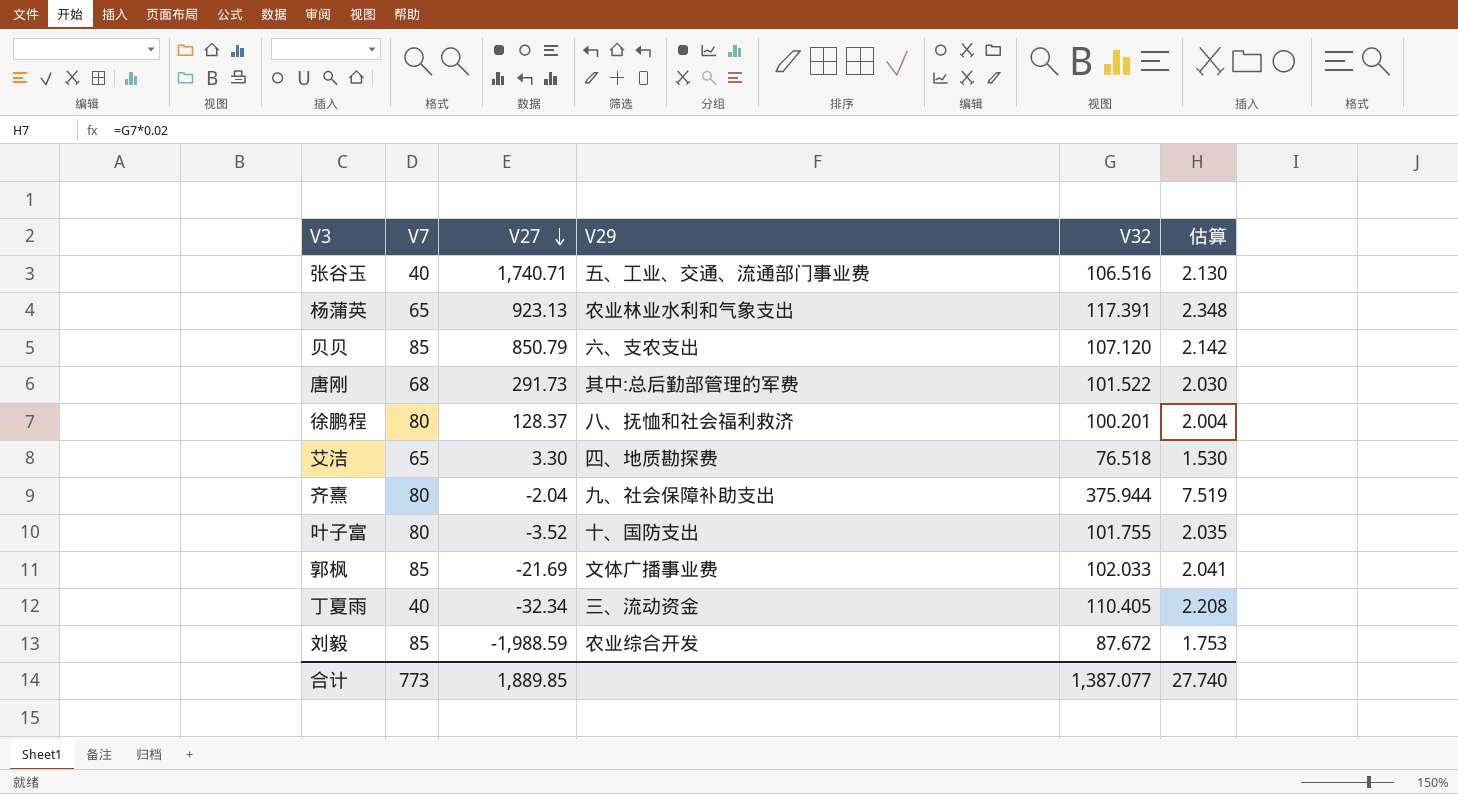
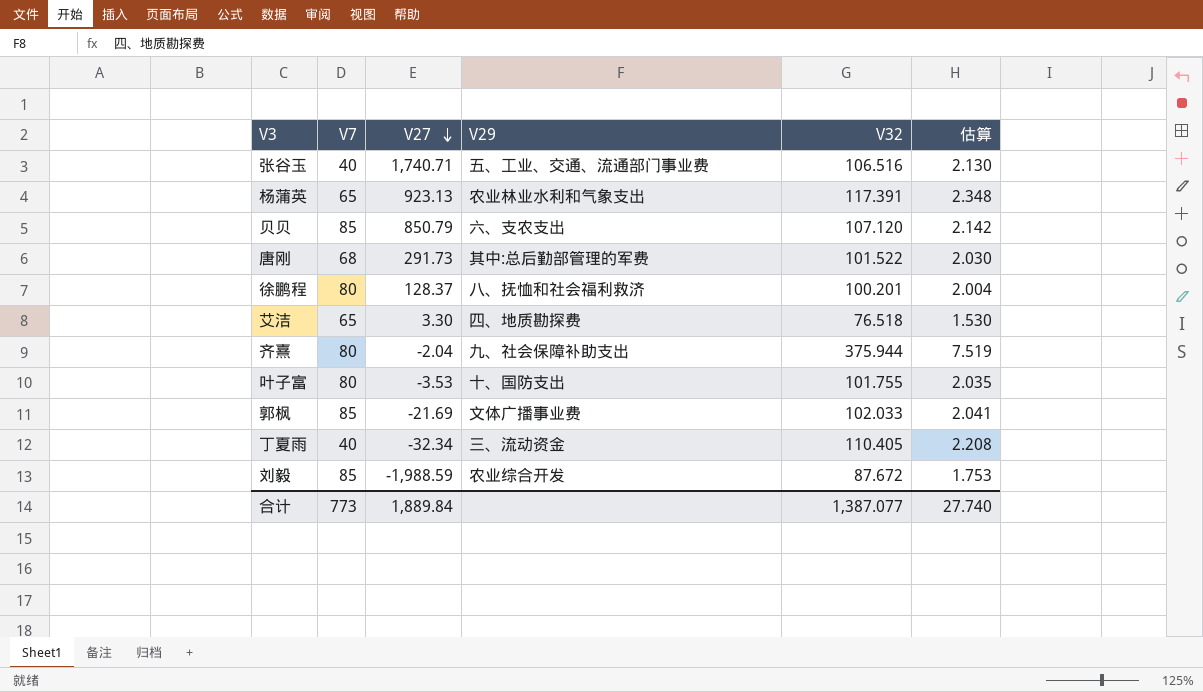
叶子富 | V27: -3.52 -> -3.53
合计 | V27: 1,889.85 -> 1,889.84

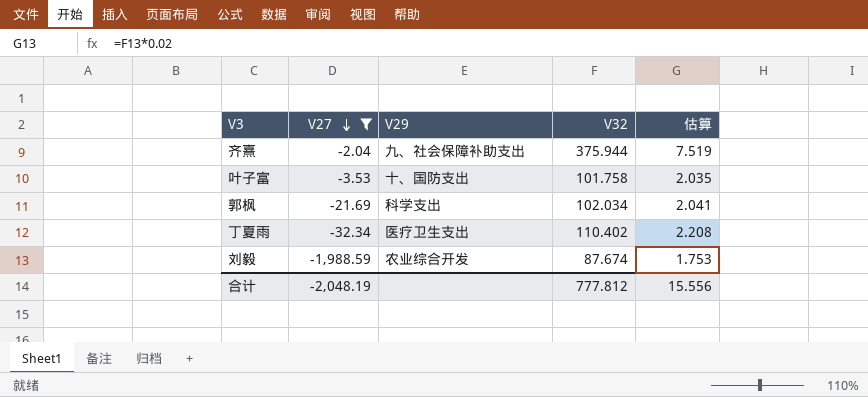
filter: none -> V27 <= -2.04
column V7 | position: 2 -> none
叶子富 | V32: 101.755 -> 101.758
郭枫 | V29: 文体广播事业费 -> 科学支出
郭枫 | V32: 102.033 -> 102.034
丁夏雨 | V29: 三、流动资金 -> 医疗卫生支出
丁夏雨 | V32: 110.405 -> 110.402
刘毅 | V32: 87.672 -> 87.674
合计 | V27: 1,889.84 -> -2,048.19
合计 | V32: 1,387.077 -> 777.812
合计 | 估算: 27.740 -> 15.556

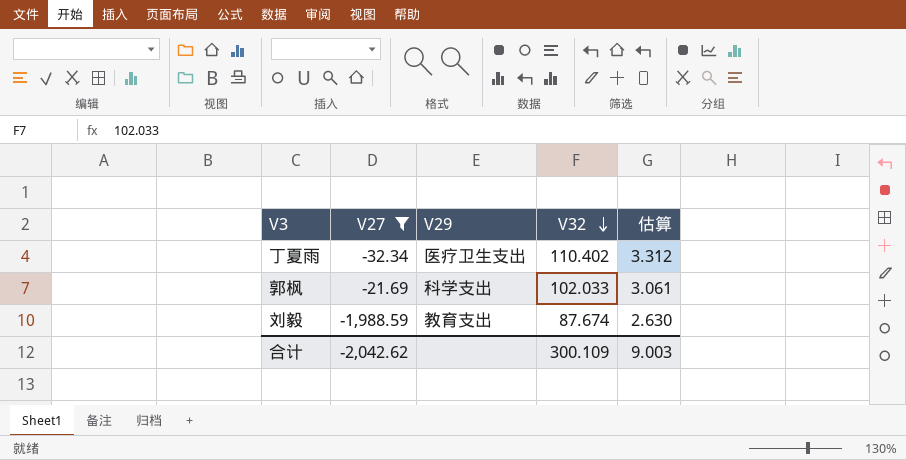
row order: V27 descending -> V32 descending
column 估算 | formula: [V32] * 0.02 -> [V32] * 0.03
row 齐熹: -2.04 | 九、社会保障补助支出 | 375.944 | 7.519 -> none
row 叶子富: -3.53 | 十、国防支出 | 101.758 | 2.035 -> none
郭枫 | V32: 102.034 -> 102.033
刘毅 | V29: 农业综合开发 -> 教育支出
合计 | V27: -2,048.19 -> -2,042.62
合计 | V32: 777.812 -> 300.109
合计 | 估算: 15.556 -> 9.003

